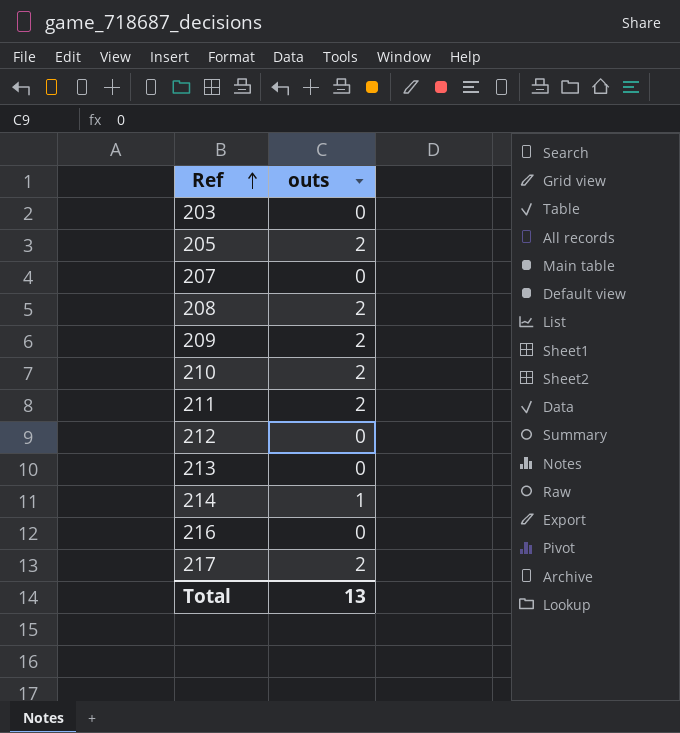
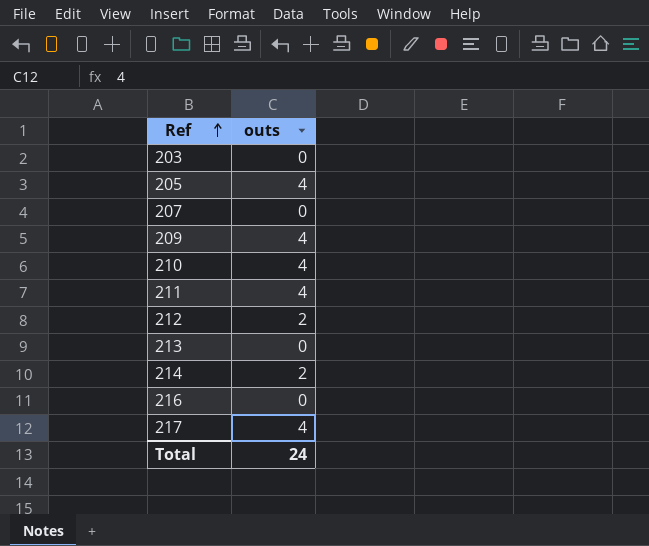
row 208: 2 -> none
205 | outs: 2 -> 4
209 | outs: 2 -> 4
210 | outs: 2 -> 4
211 | outs: 2 -> 4
212 | outs: 0 -> 2
214 | outs: 1 -> 2
217 | outs: 2 -> 4
Total | outs: 13 -> 24

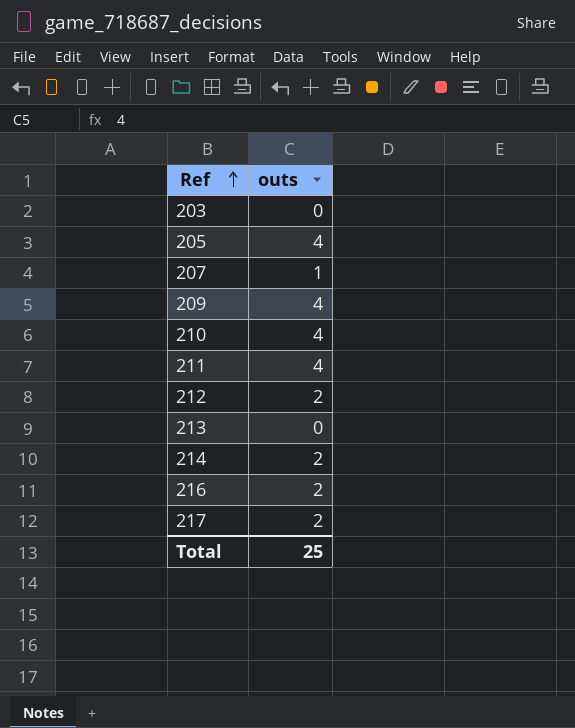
207 | outs: 0 -> 1
216 | outs: 0 -> 2
217 | outs: 4 -> 2
Total | outs: 24 -> 25

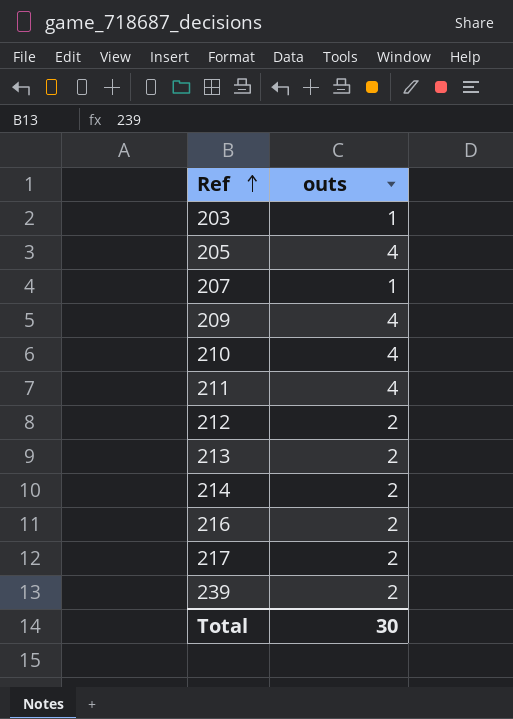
203 | outs: 0 -> 1
213 | outs: 0 -> 2
row 239: none -> 2
Total | outs: 25 -> 30

